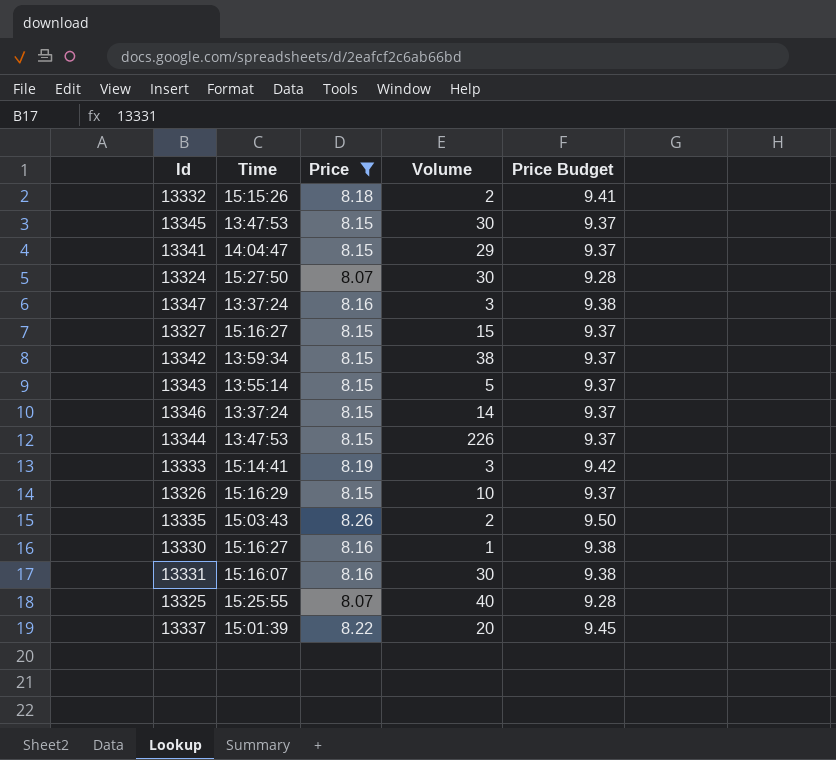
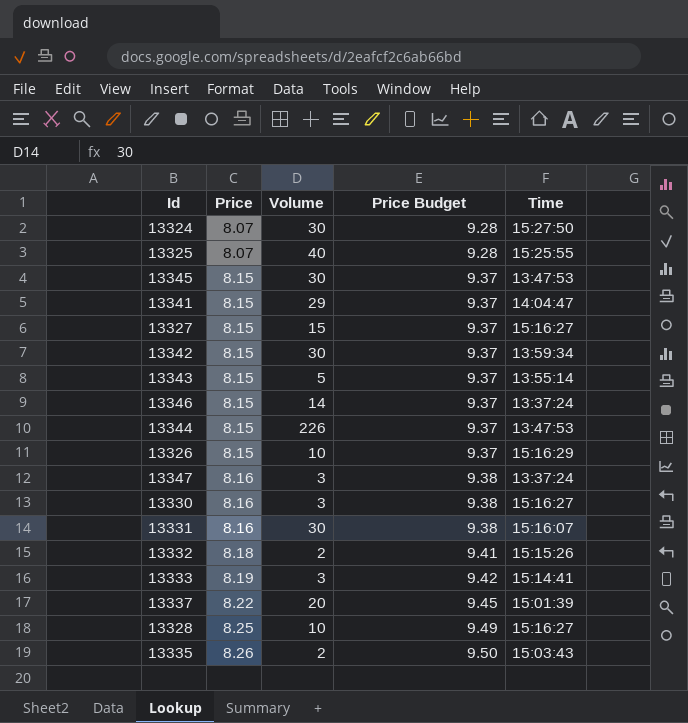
filter: Price != 8.25 -> none
row order: none -> Price ascending
column Time | position: 2 -> 5
13342 | Volume: 38 -> 30
13330 | Volume: 1 -> 3

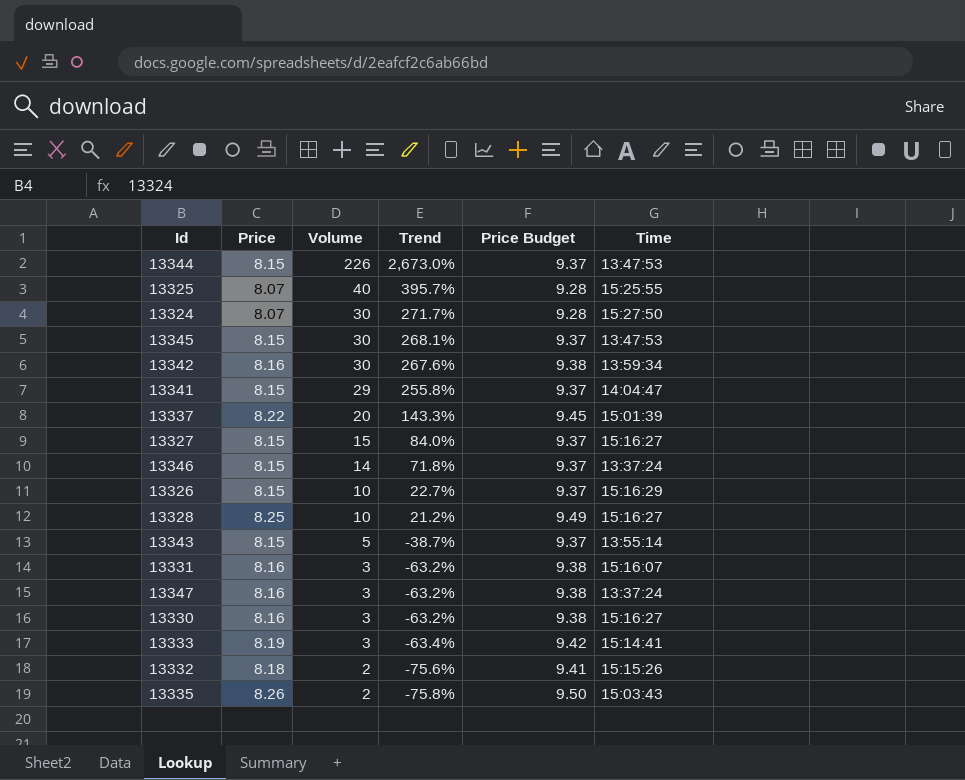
row order: Price ascending -> Volume descending
column Trend | formula: none -> ([Volume] - [Price]) / [Price]
13342 | Price: 8.15 -> 8.16
13342 | Price Budget: 9.37 -> 9.38
13331 | Volume: 30 -> 3

